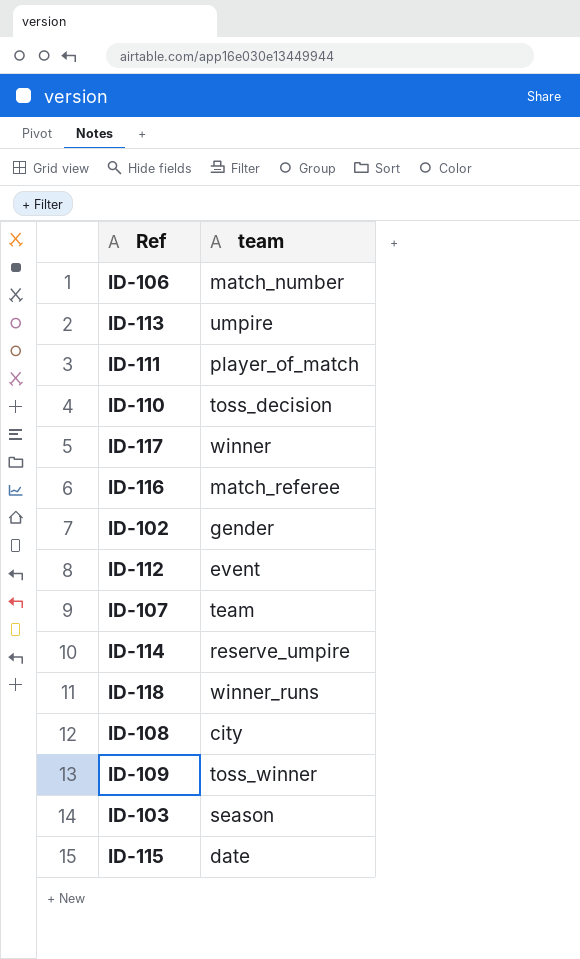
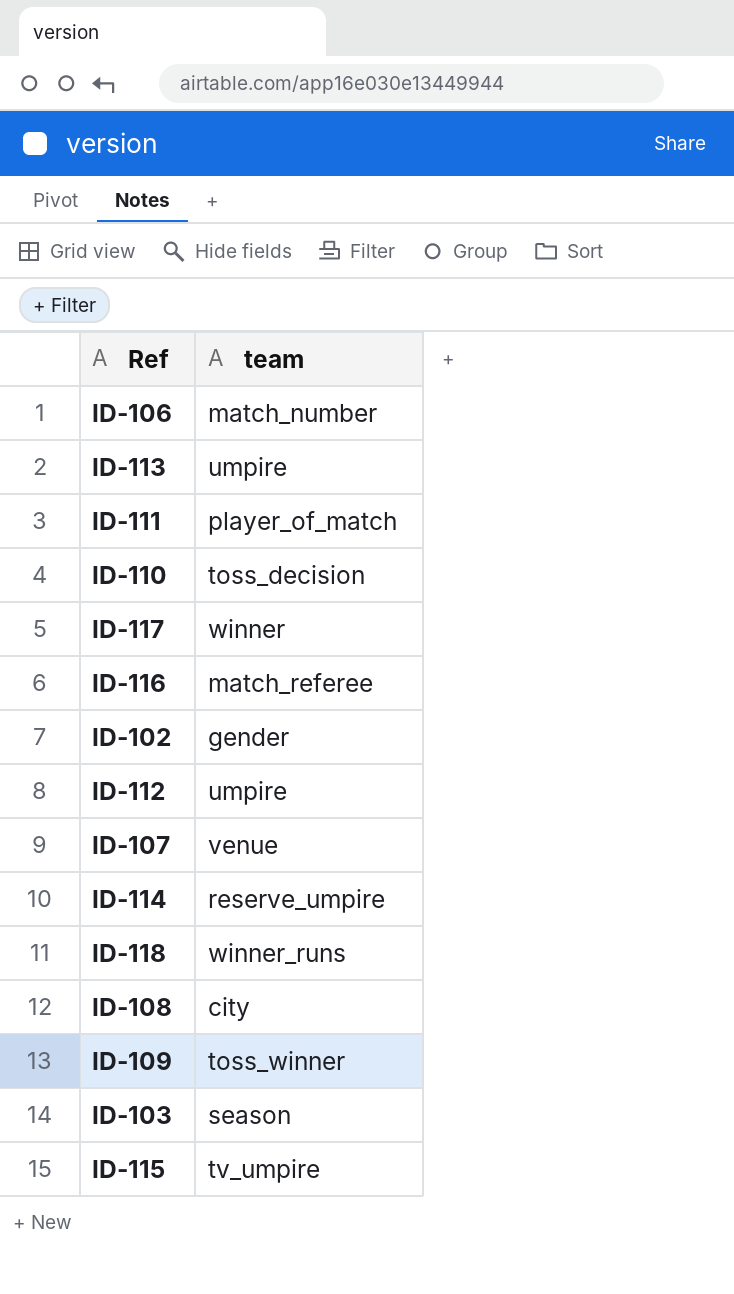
ID-112 | team: event -> umpire
ID-107 | team: team -> venue
ID-115 | team: date -> tv_umpire

